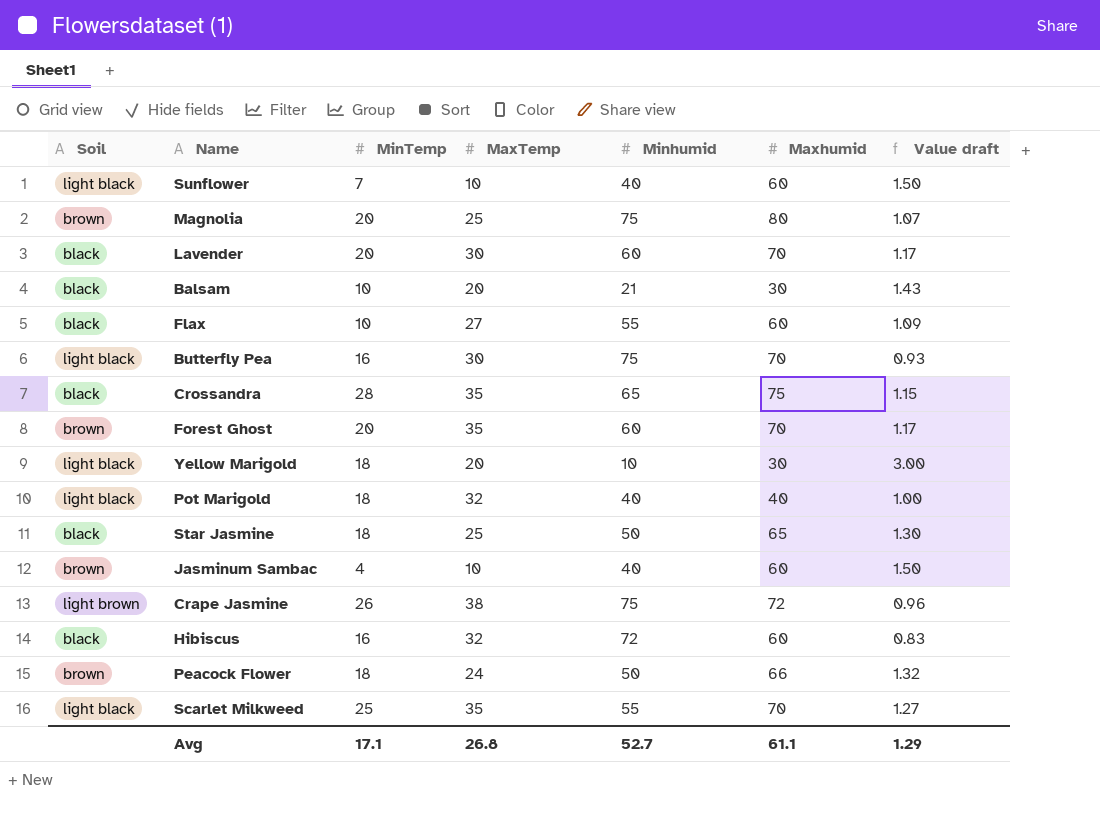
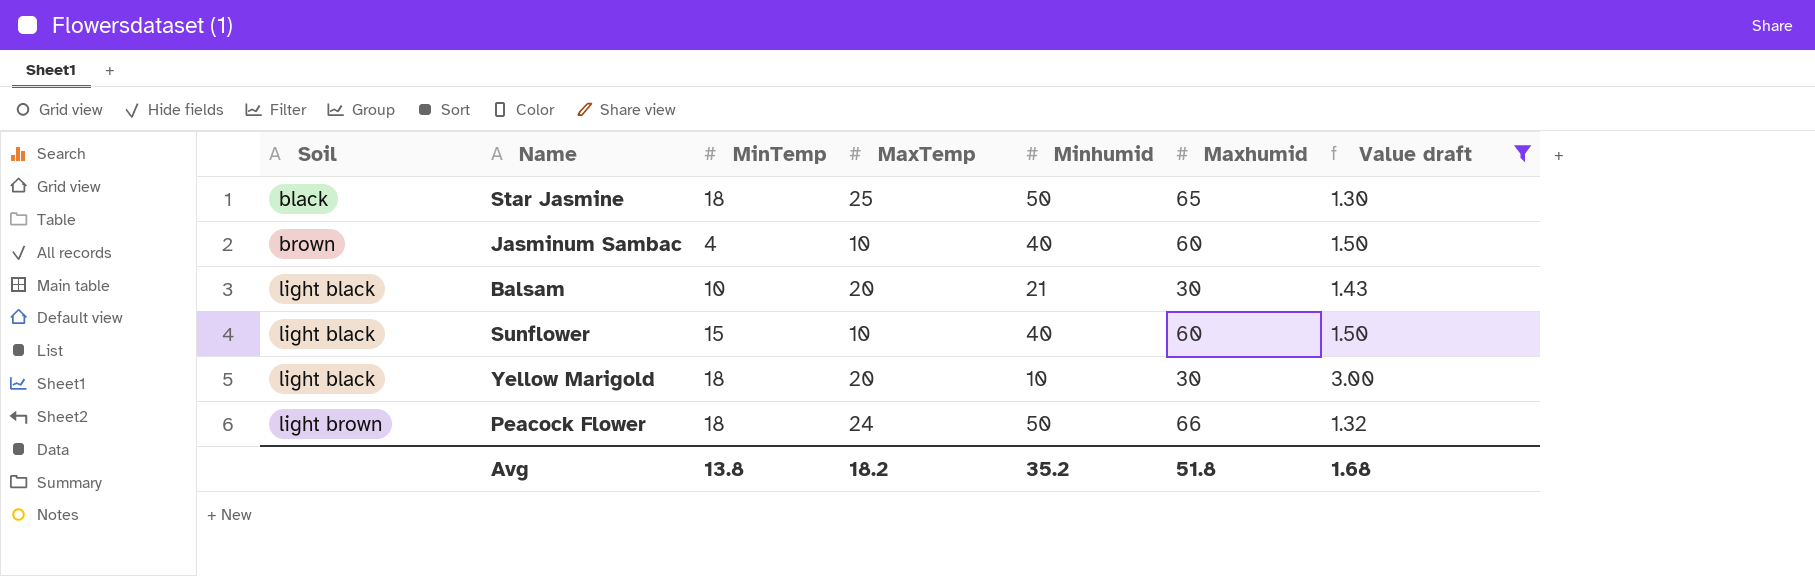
filter: none -> Value draft >= 1.30
row order: none -> Soil ascending
Balsam | Soil: black -> light black
Sunflower | MinTemp: 7 -> 15
Peacock Flower | Soil: brown -> light brown
Avg | MinTemp: 17.1 -> 13.8
Avg | MaxTemp: 26.8 -> 18.2
Avg | Minhumid: 52.7 -> 35.2
Avg | Maxhumid: 61.1 -> 51.8
Avg | Value draft: 1.29 -> 1.68

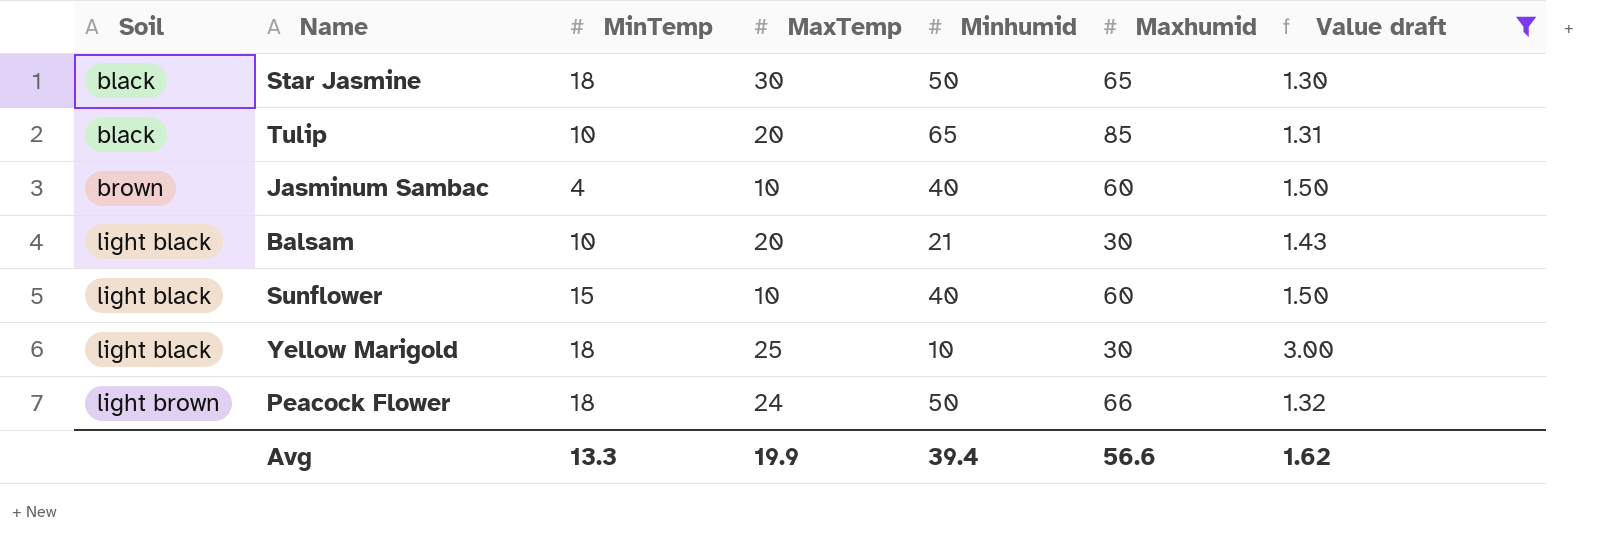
Star Jasmine | MaxTemp: 25 -> 30
row Tulip: none -> black | 10 | 20 | 65 | 85 | 1.31
Yellow Marigold | MaxTemp: 20 -> 25
Avg | MinTemp: 13.8 -> 13.3
Avg | MaxTemp: 18.2 -> 19.9
Avg | Minhumid: 35.2 -> 39.4
Avg | Maxhumid: 51.8 -> 56.6
Avg | Value draft: 1.68 -> 1.62

